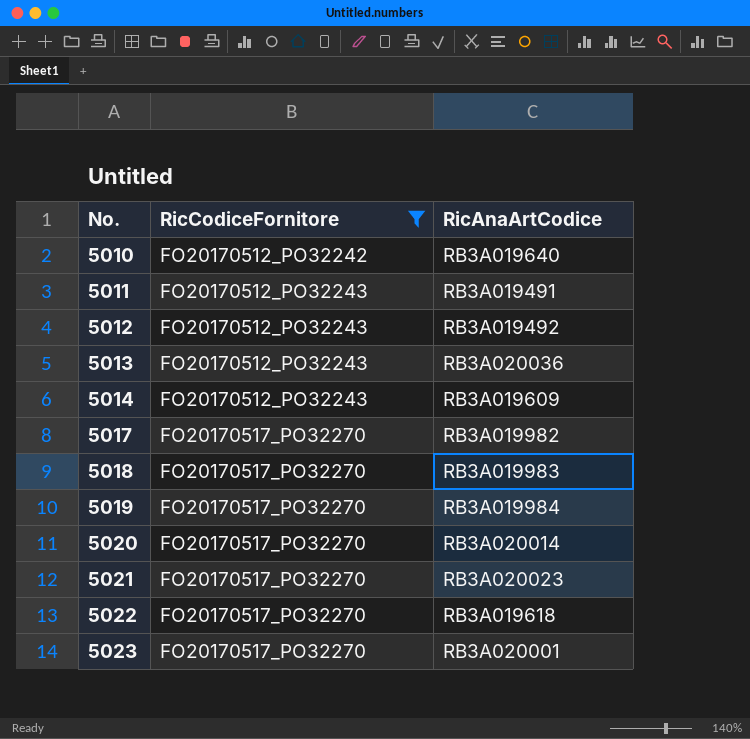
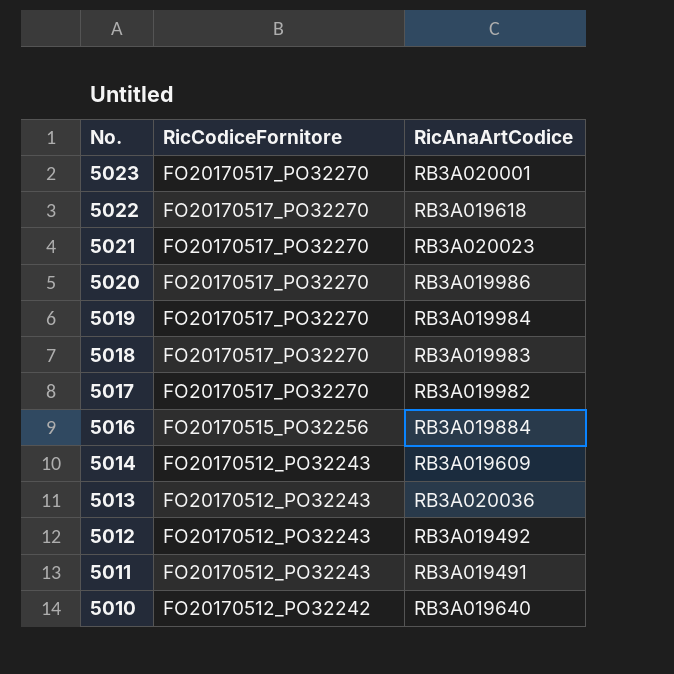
filter: RicCodiceFornitore != FO20170515_PO32256 -> none
row order: No. ascending -> No. descending
5020 | RicAnaArtCodice: RB3A020014 -> RB3A019986

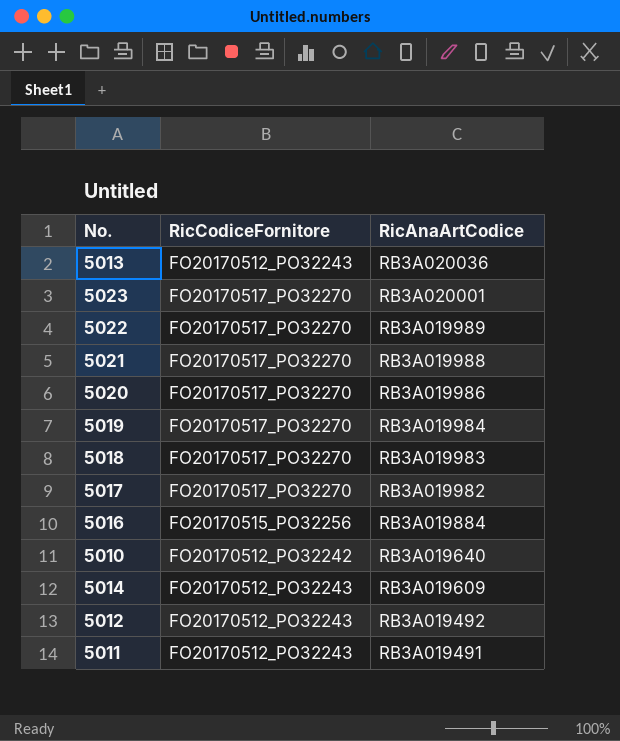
row order: No. descending -> RicAnaArtCodice descending
5022 | RicAnaArtCodice: RB3A019618 -> RB3A019989
5021 | RicAnaArtCodice: RB3A020023 -> RB3A019988

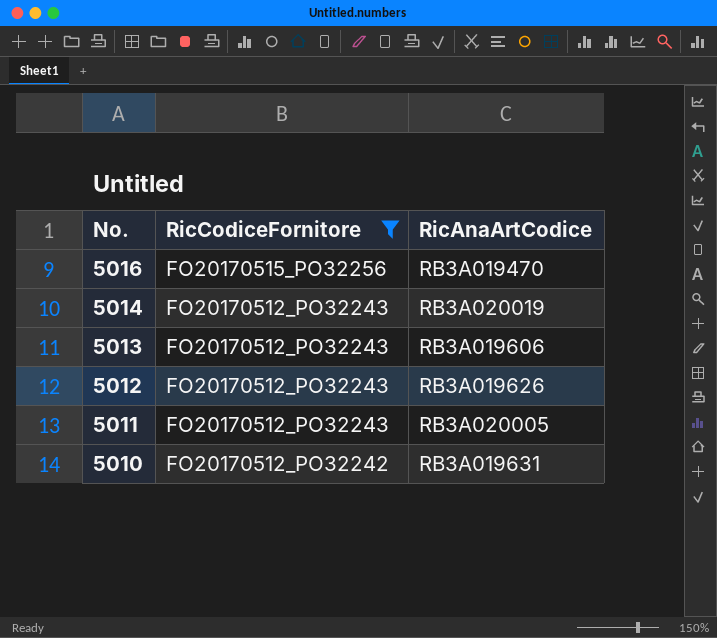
filter: none -> RicCodiceFornitore != FO20170517_PO32270
row order: RicAnaArtCodice descending -> No. descending
5016 | RicAnaArtCodice: RB3A019884 -> RB3A019470
5014 | RicAnaArtCodice: RB3A019609 -> RB3A020019
5013 | RicAnaArtCodice: RB3A020036 -> RB3A019606
5012 | RicAnaArtCodice: RB3A019492 -> RB3A019626
5011 | RicAnaArtCodice: RB3A019491 -> RB3A020005
5010 | RicAnaArtCodice: RB3A019640 -> RB3A019631

